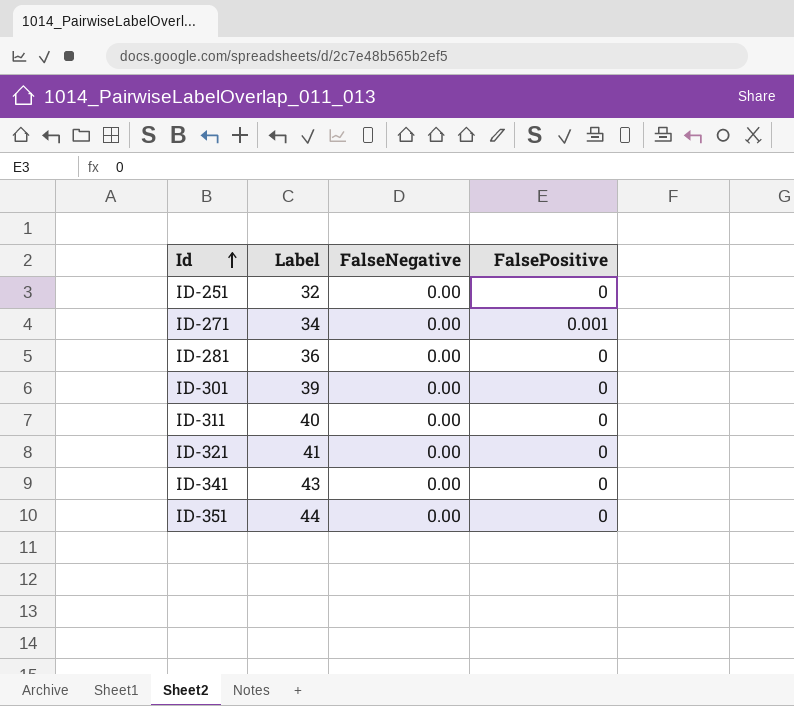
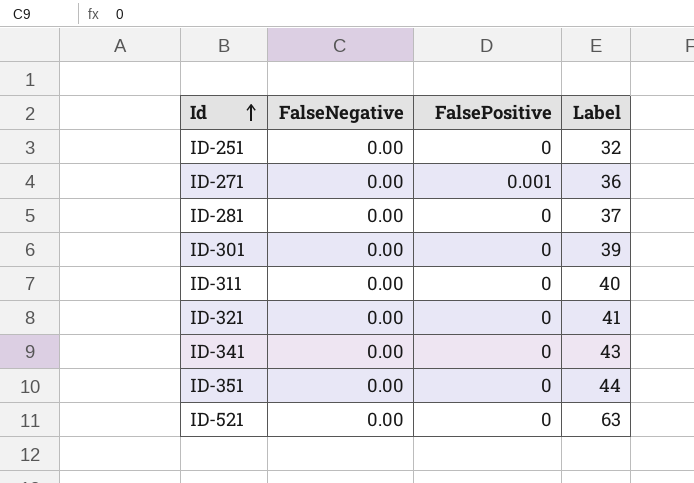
column Label | position: 2 -> 4
ID-271 | Label: 34 -> 36
ID-281 | Label: 36 -> 37
row ID-521: none -> 0.00 | 0 | 63

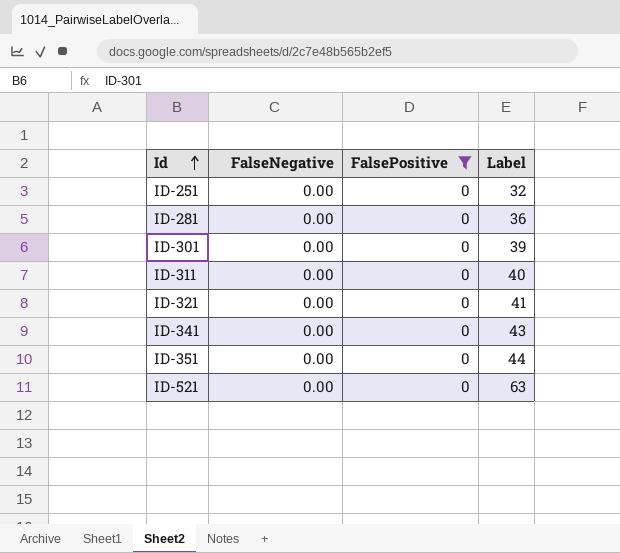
filter: none -> FalsePositive = 0
ID-281 | Label: 37 -> 36

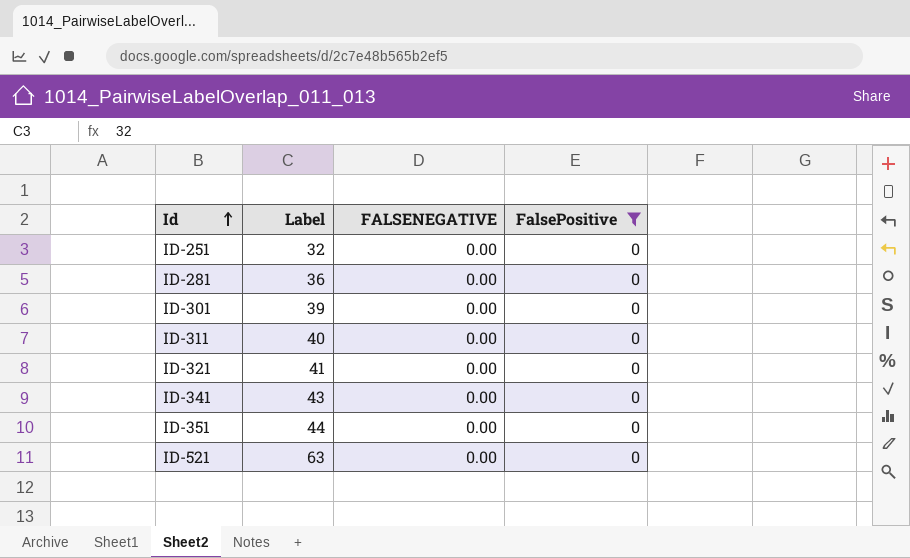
column Label | position: 4 -> 2
column name: FalseNegative -> FALSENEGATIVE

